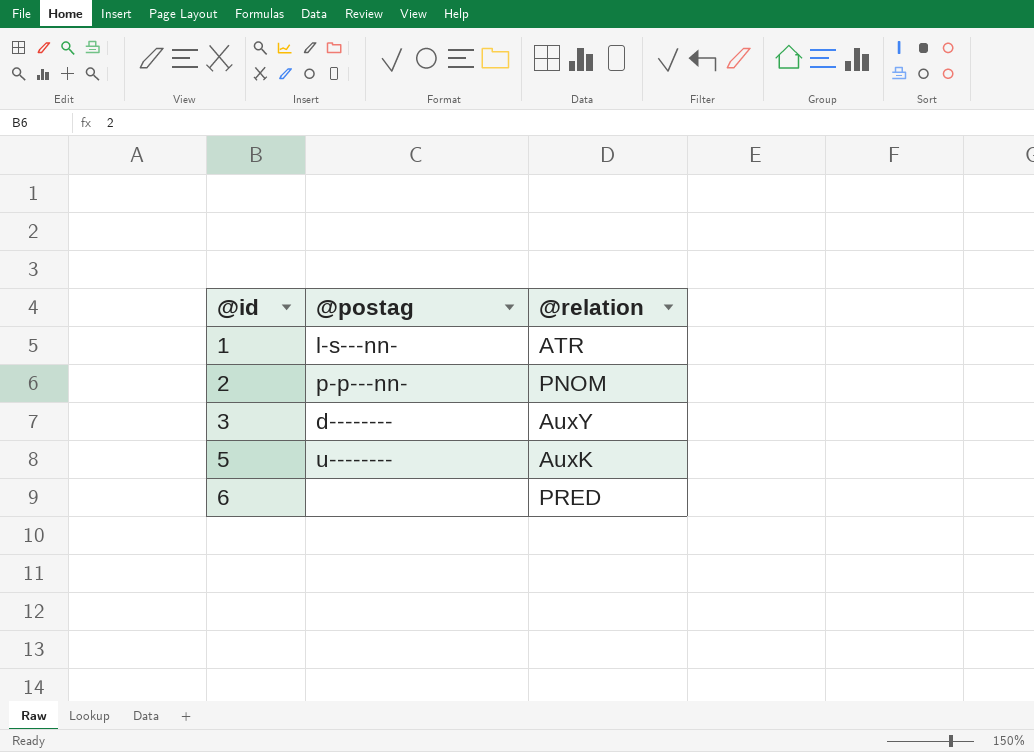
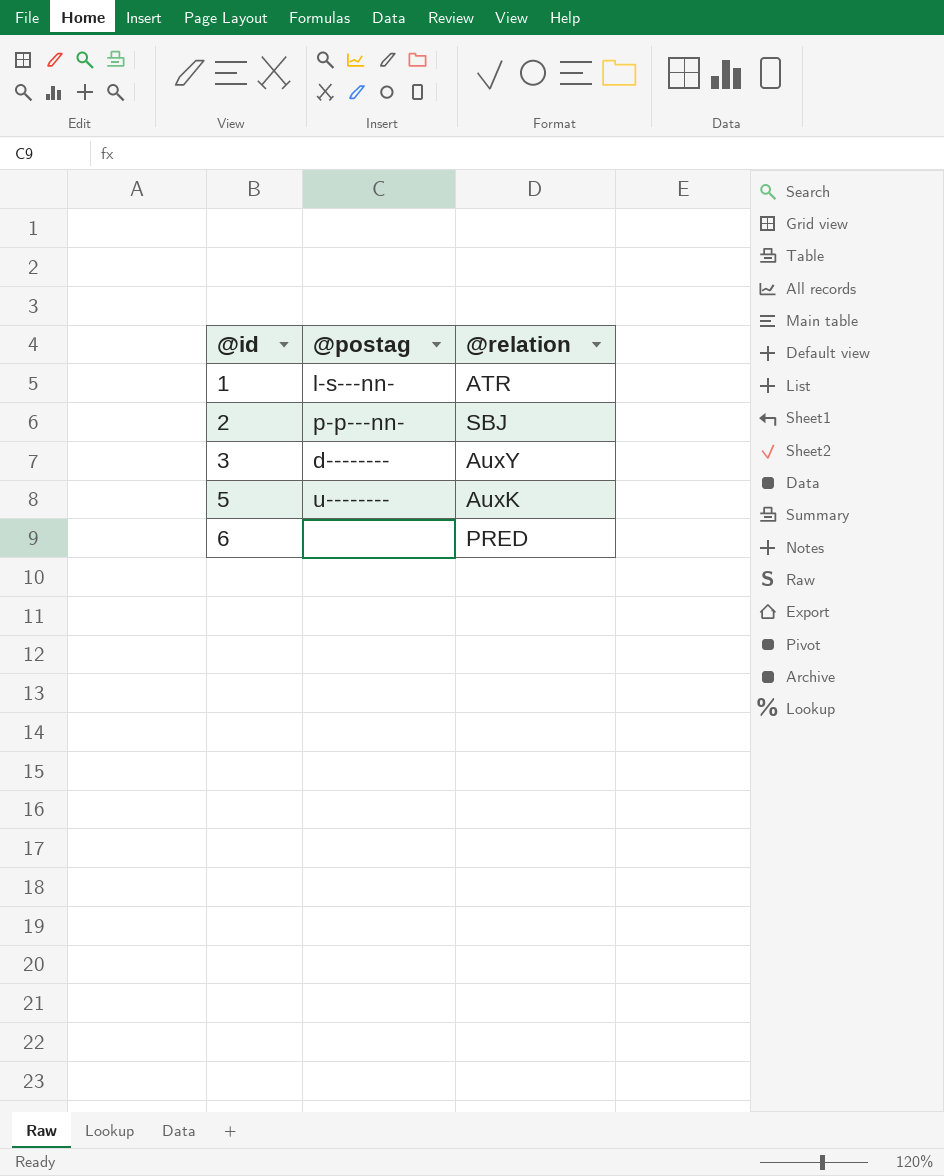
2 | @relation: PNOM -> SBJ

